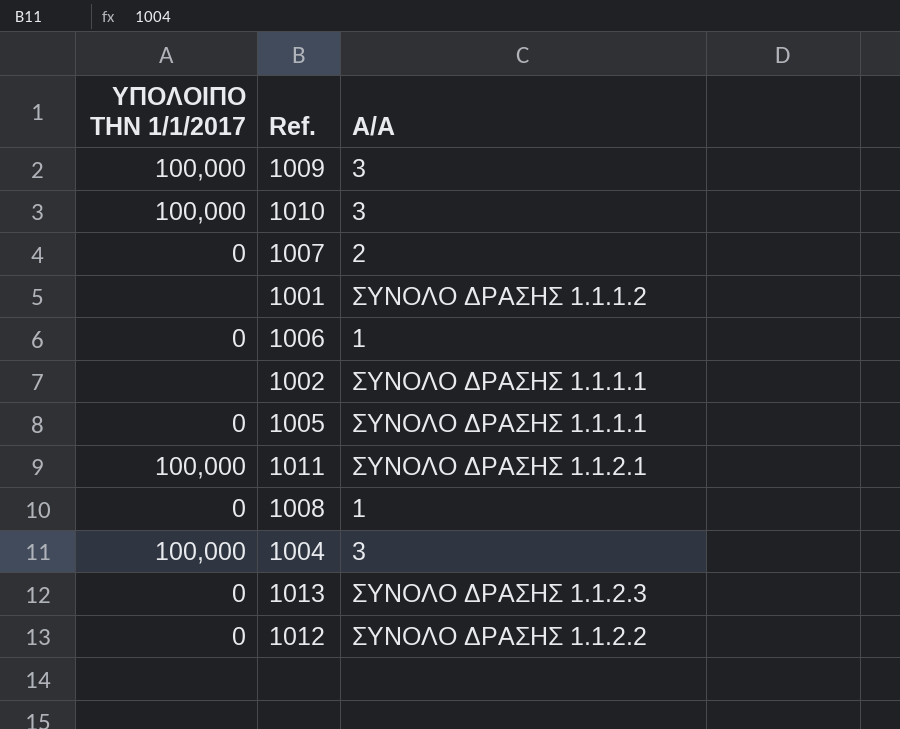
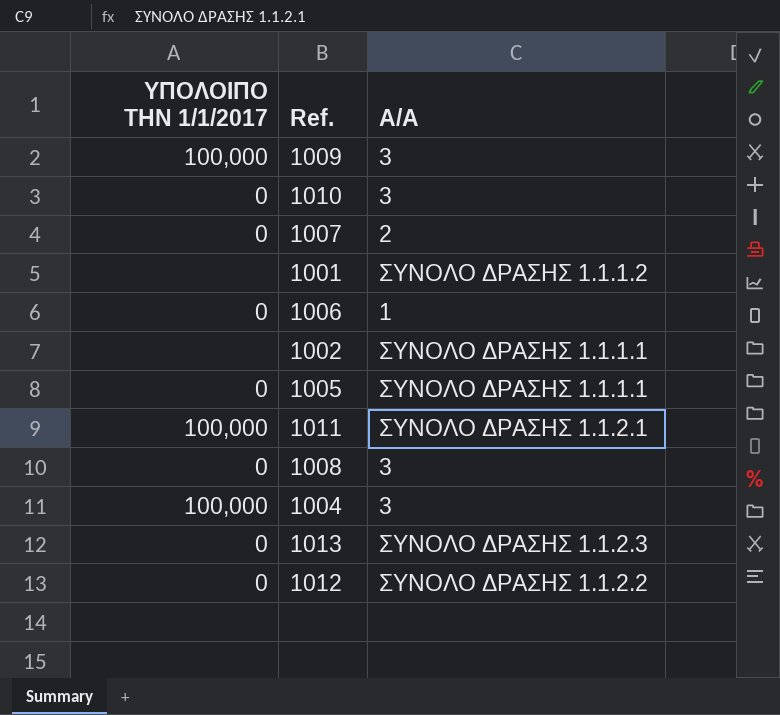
1010 | ΥΠΟΛΟΙΠΟ ΤΗΝ 1/1/2017: 100,000 -> 0
1008 | Α/Α: 1 -> 3

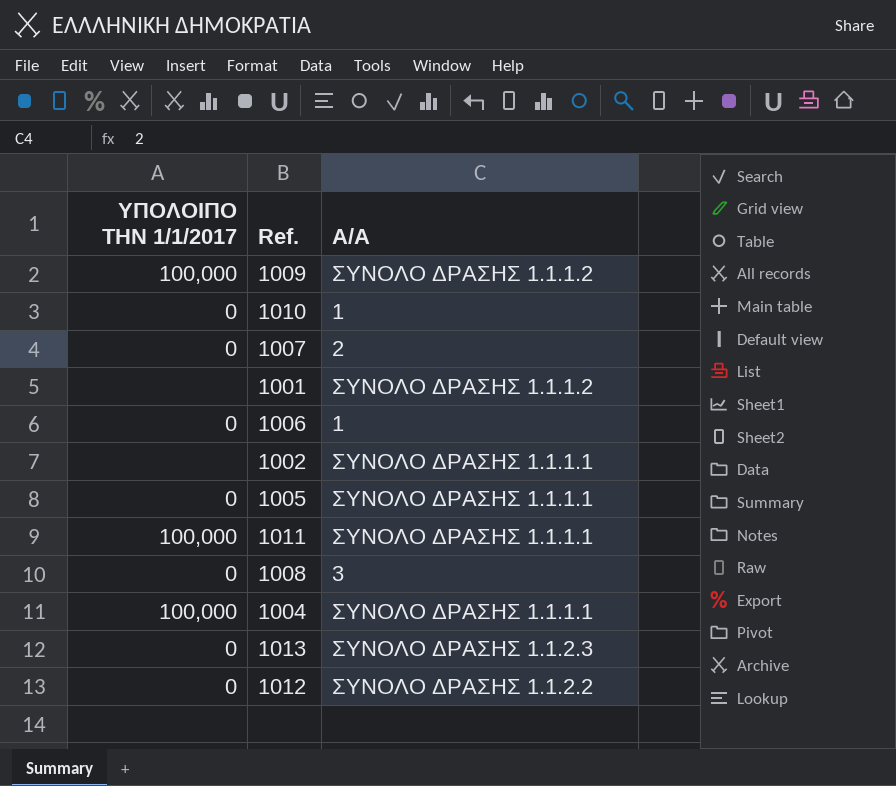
1009 | Α/Α: 3 -> ΣΥΝΟΛΟ ΔΡΑΣΗΣ 1.1.1.2
1010 | Α/Α: 3 -> 1
1011 | Α/Α: ΣΥΝΟΛΟ ΔΡΑΣΗΣ 1.1.2.1 -> ΣΥΝΟΛΟ ΔΡΑΣΗΣ 1.1.1.1
1004 | Α/Α: 3 -> ΣΥΝΟΛΟ ΔΡΑΣΗΣ 1.1.1.1

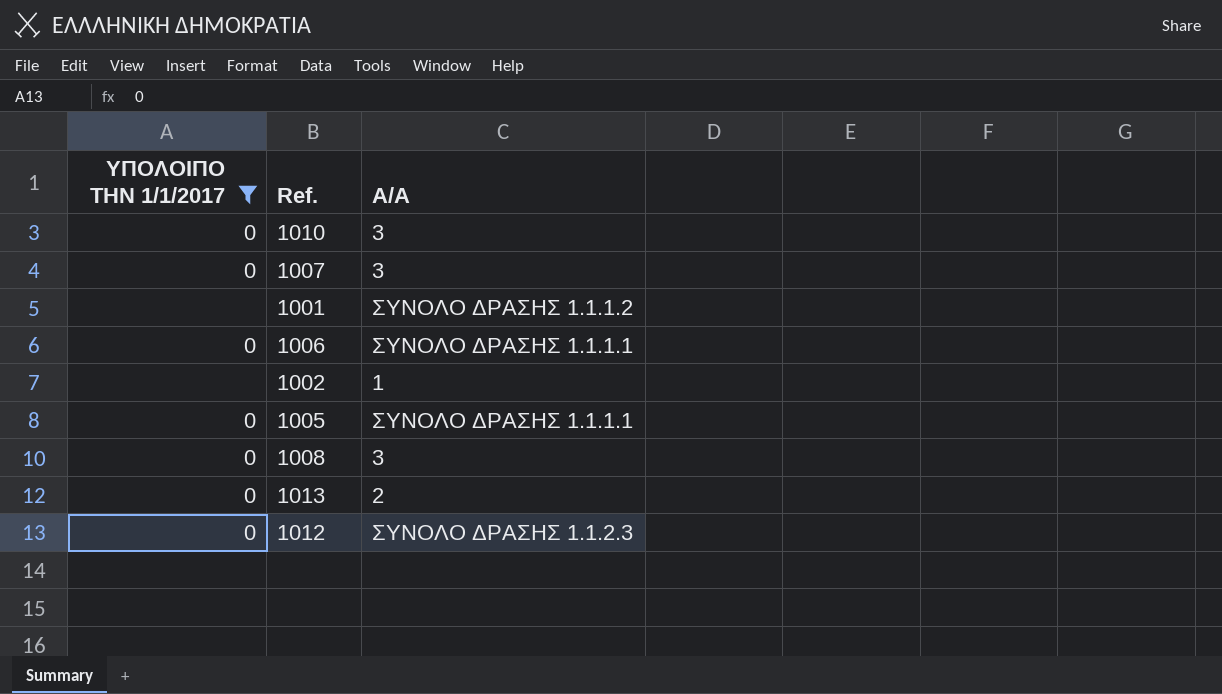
filter: none -> ΥΠΟΛΟΙΠΟ ΤΗΝ 1/1/2017 != 100,000
1010 | Α/Α: 1 -> 3
1007 | Α/Α: 2 -> 3
1006 | Α/Α: 1 -> ΣΥΝΟΛΟ ΔΡΑΣΗΣ 1.1.1.1
1002 | Α/Α: ΣΥΝΟΛΟ ΔΡΑΣΗΣ 1.1.1.1 -> 1
1013 | Α/Α: ΣΥΝΟΛΟ ΔΡΑΣΗΣ 1.1.2.3 -> 2
1012 | Α/Α: ΣΥΝΟΛΟ ΔΡΑΣΗΣ 1.1.2.2 -> ΣΥΝΟΛΟ ΔΡΑΣΗΣ 1.1.2.3

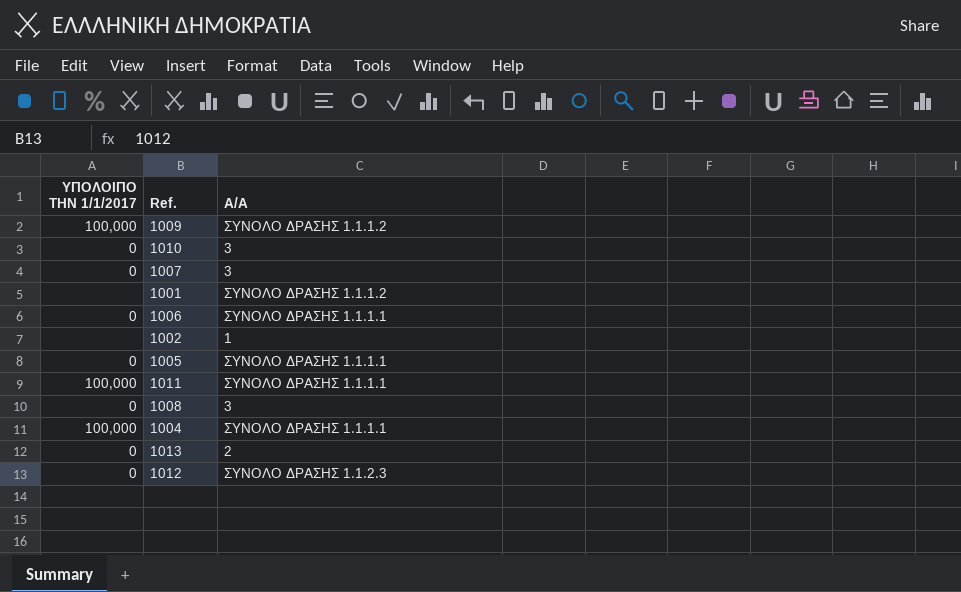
filter: ΥΠΟΛΟΙΠΟ ΤΗΝ 1/1/2017 != 100,000 -> none

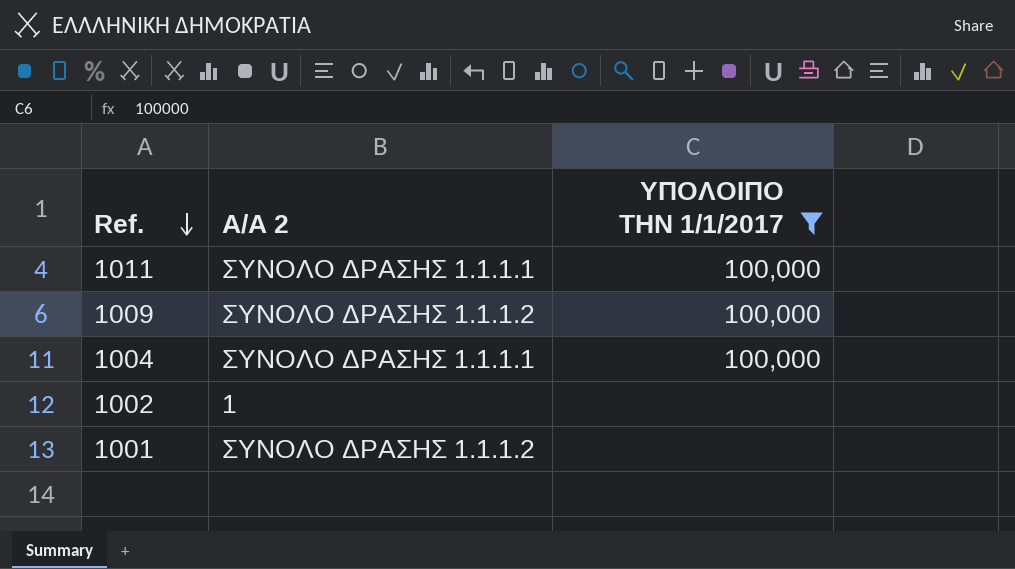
filter: none -> ΥΠΟΛΟΙΠΟ ΤΗΝ 1/1/2017 != 0
row order: none -> Ref. descending
column name: Α/Α -> Α/Α 2
column ΥΠΟΛΟΙΠΟ ΤΗΝ 1/1/2017 | position: 1 -> 3

